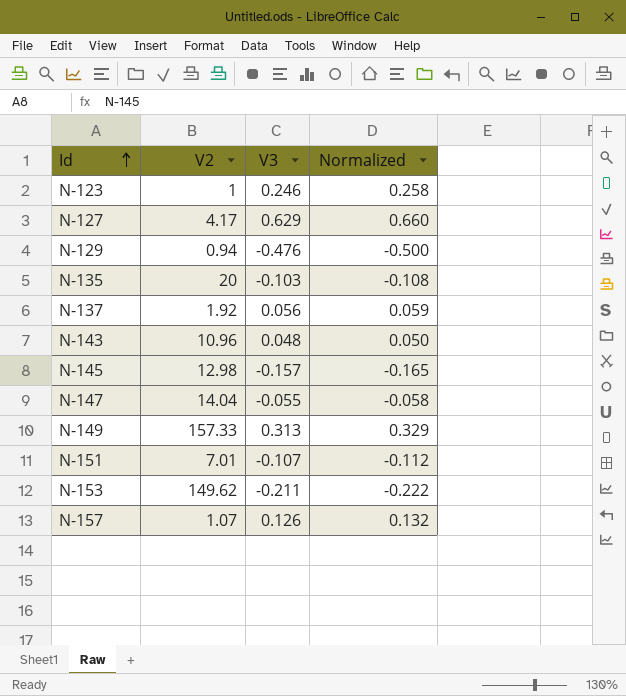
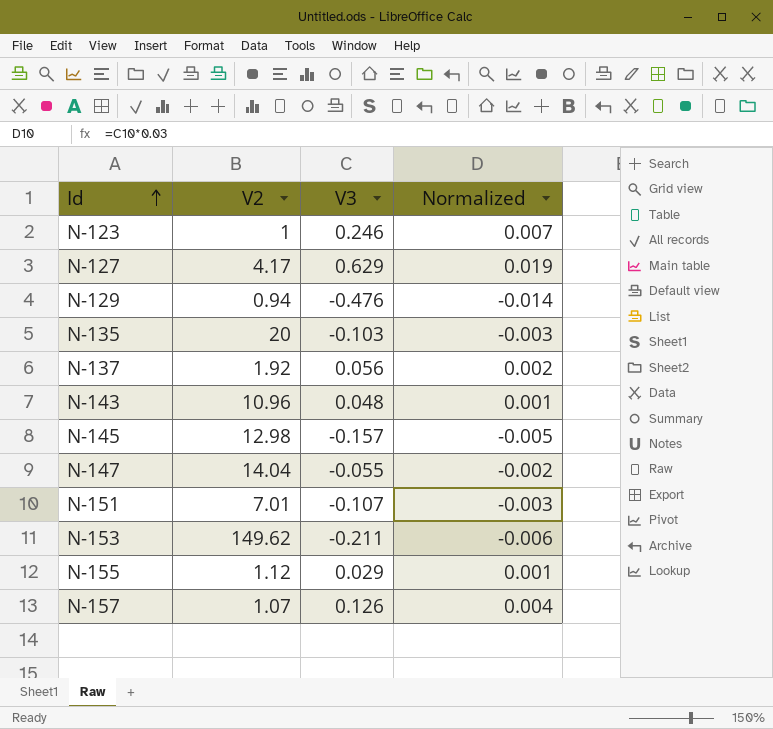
column Normalized | formula: [V3] * 1.05 -> [V3] * 0.03
row N-149: 157.33 | 0.313 | 0.329 -> none
row N-155: none -> 1.12 | 0.029 | 0.001

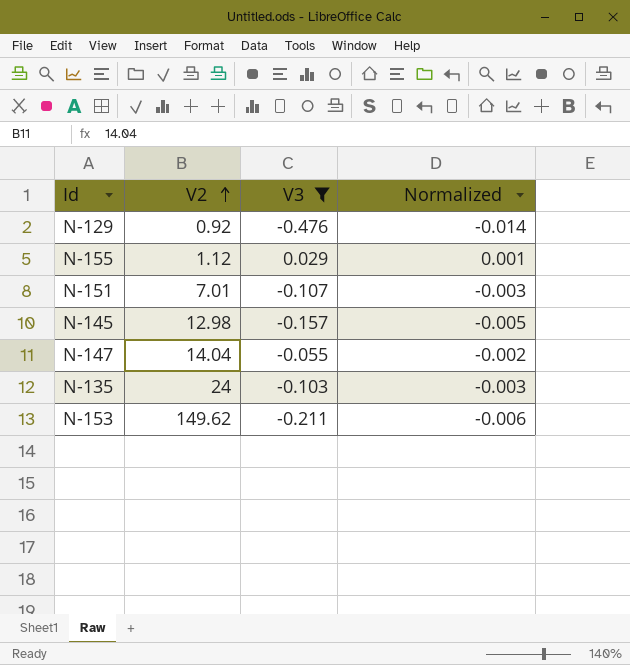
filter: none -> V3 <= 0.029
row order: Id ascending -> V2 ascending
N-129 | V2: 0.94 -> 0.92
N-135 | V2: 20 -> 24

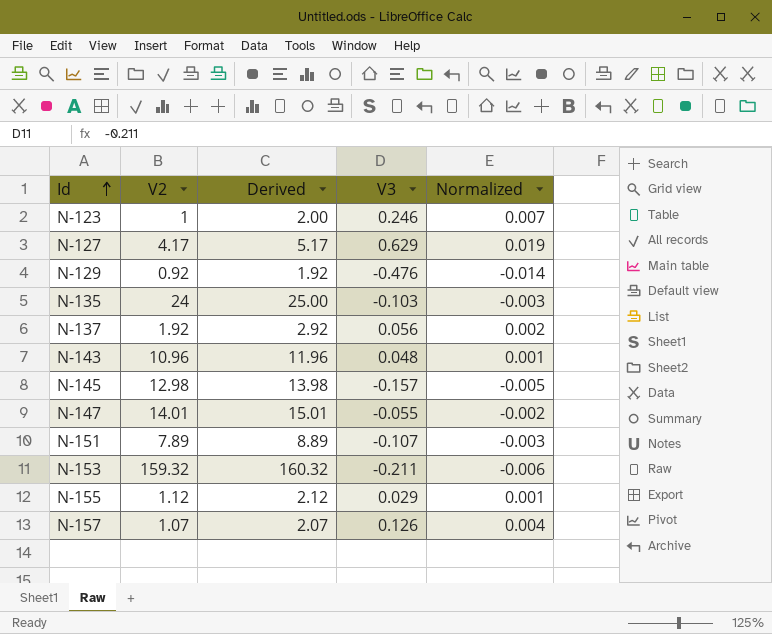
filter: V3 <= 0.029 -> none
row order: V2 ascending -> Id ascending
column Derived | formula: none -> [V2] + 1
N-147 | V2: 14.04 -> 14.01
N-151 | V2: 7.01 -> 7.89
N-153 | V2: 149.62 -> 159.32

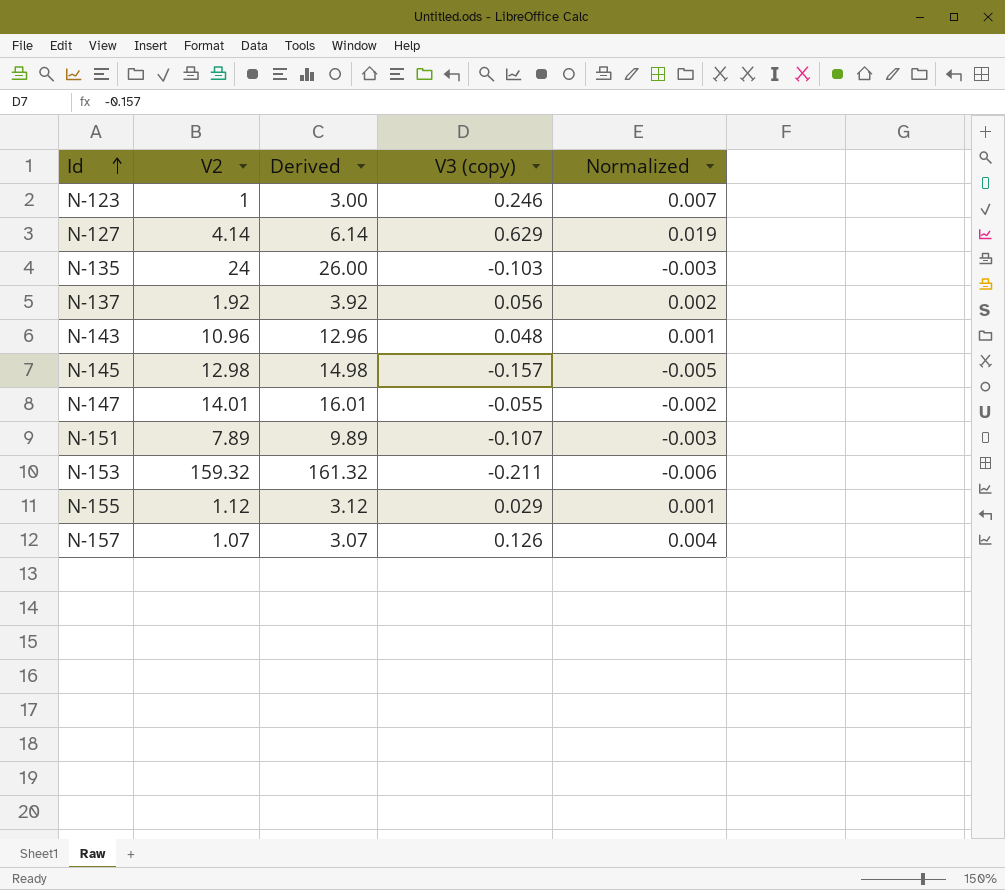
column Derived | formula: [V2] + 1 -> [V2] + 2
column name: V3 -> V3 (copy)
row N-129: 0.92 | 1.92 | -0.476 | -0.014 -> none
N-127 | V2: 4.17 -> 4.14

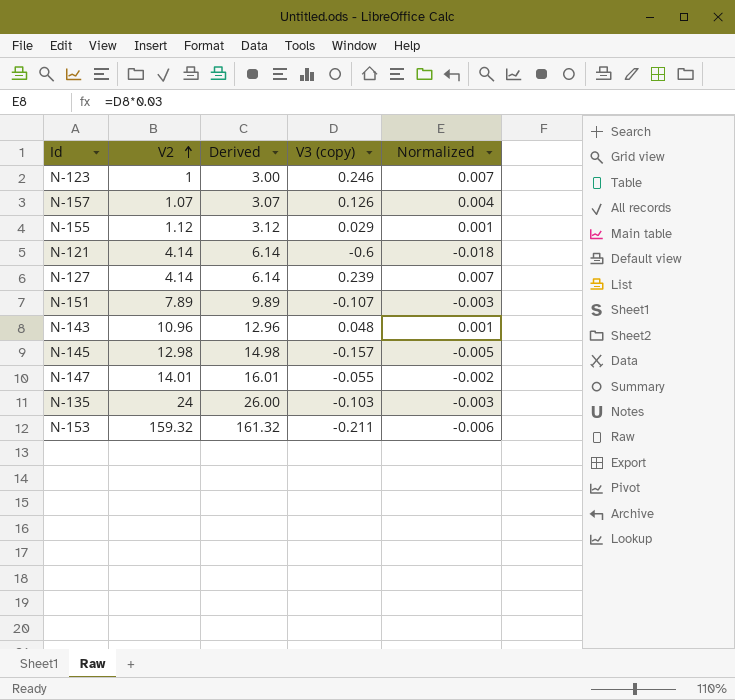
row order: Id ascending -> V2 ascending
row N-137: 1.92 | 3.92 | 0.056 | 0.002 -> none
row N-121: none -> 4.14 | 6.14 | -0.6 | -0.018
N-127 | V3 (copy): 0.629 -> 0.239
N-127 | Normalized: 0.019 -> 0.007

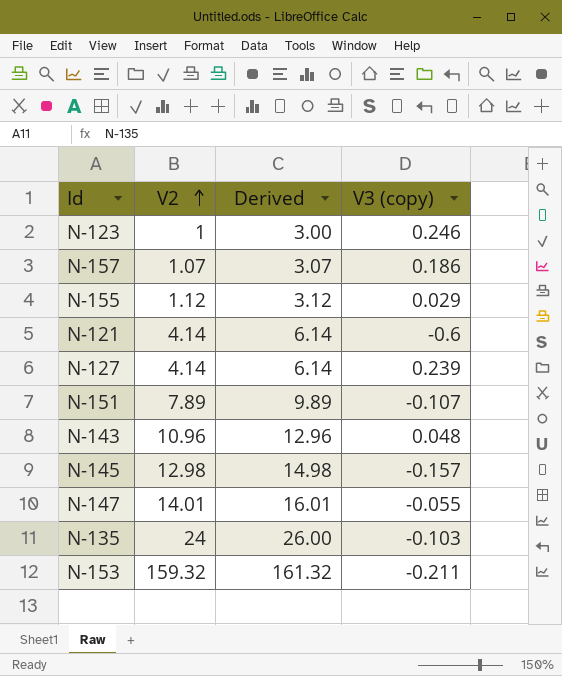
column Normalized | formula: [V3 (copy)] * 0.03 -> none
N-157 | V3 (copy): 0.126 -> 0.186

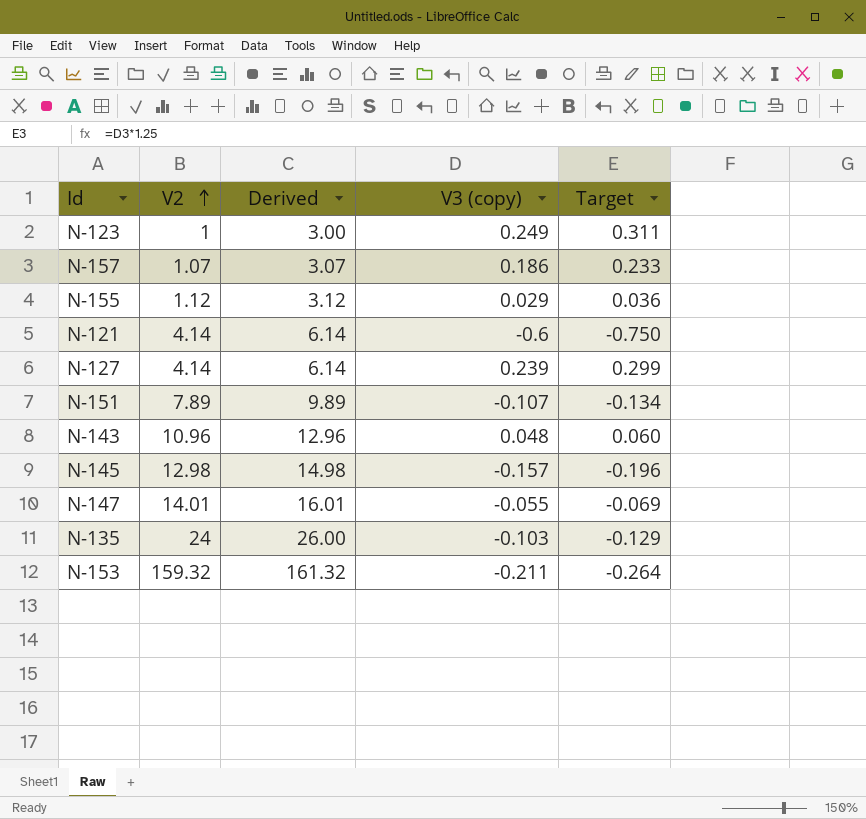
column Target | formula: none -> [V3 (copy)] * 1.25
N-123 | V3 (copy): 0.246 -> 0.249

